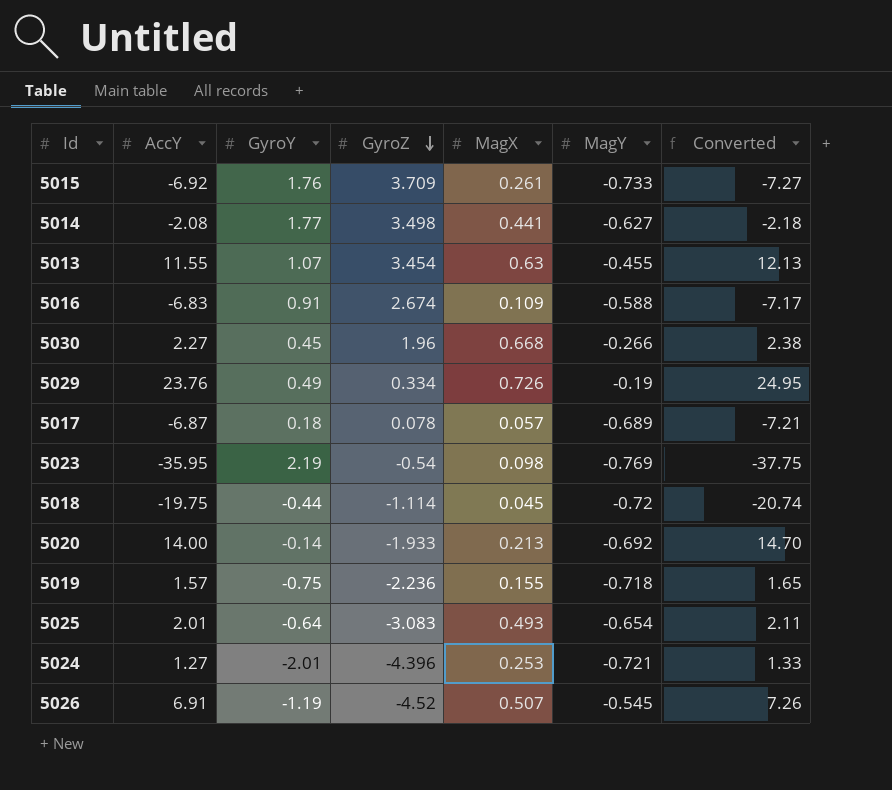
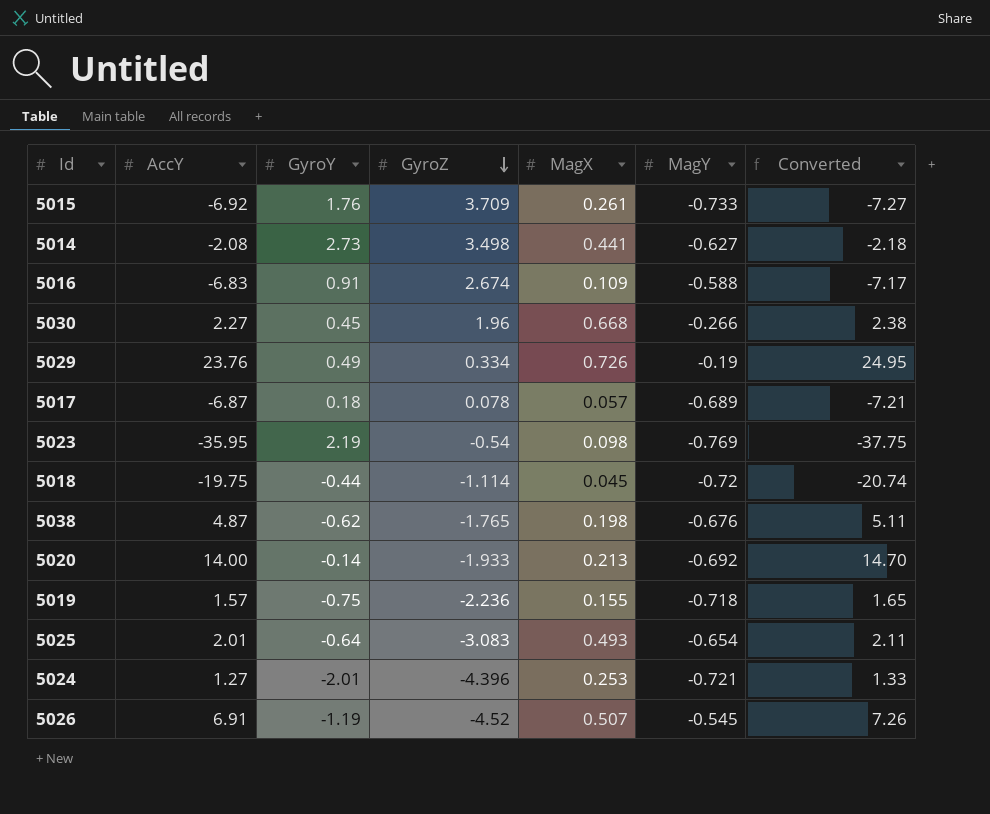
row 5013: 11.55 | 1.07 | 3.454 | 0.63 | -0.455 | 12.13 -> none
5014 | GyroY: 1.77 -> 2.73
row 5038: none -> 4.87 | -0.62 | -1.765 | 0.198 | -0.676 | 5.11

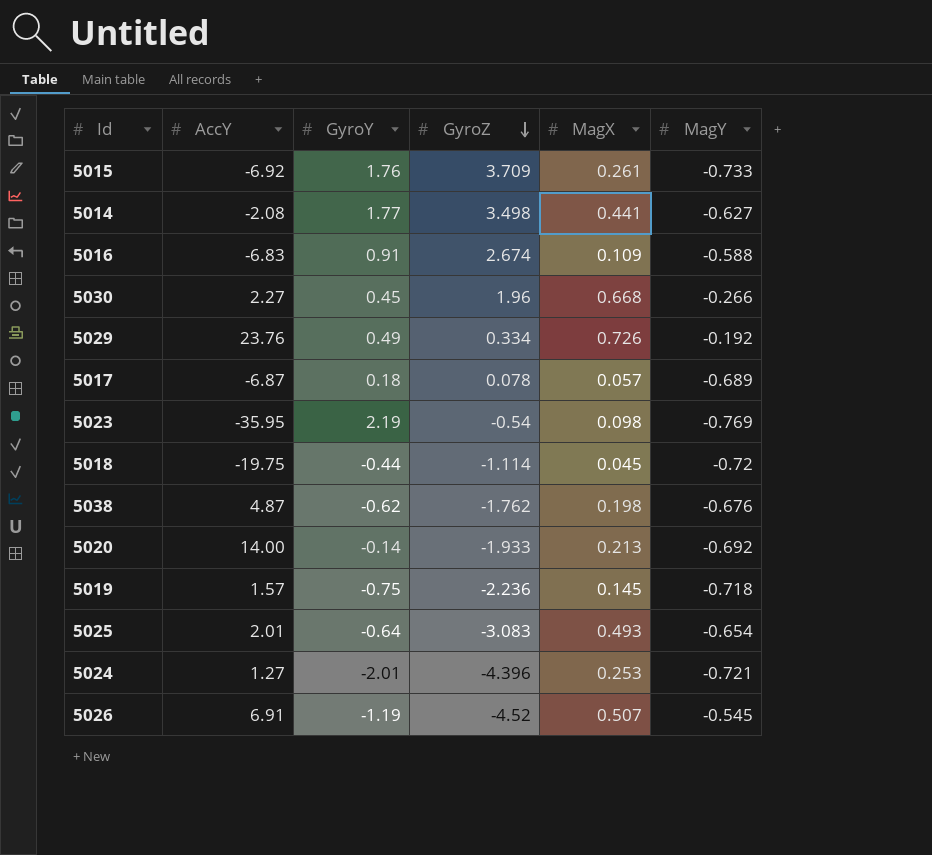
column Converted | formula: [AccY] * 1.05 -> none
5014 | GyroY: 2.73 -> 1.77
5029 | MagY: -0.19 -> -0.192
5038 | GyroZ: -1.765 -> -1.762
5019 | MagX: 0.155 -> 0.145

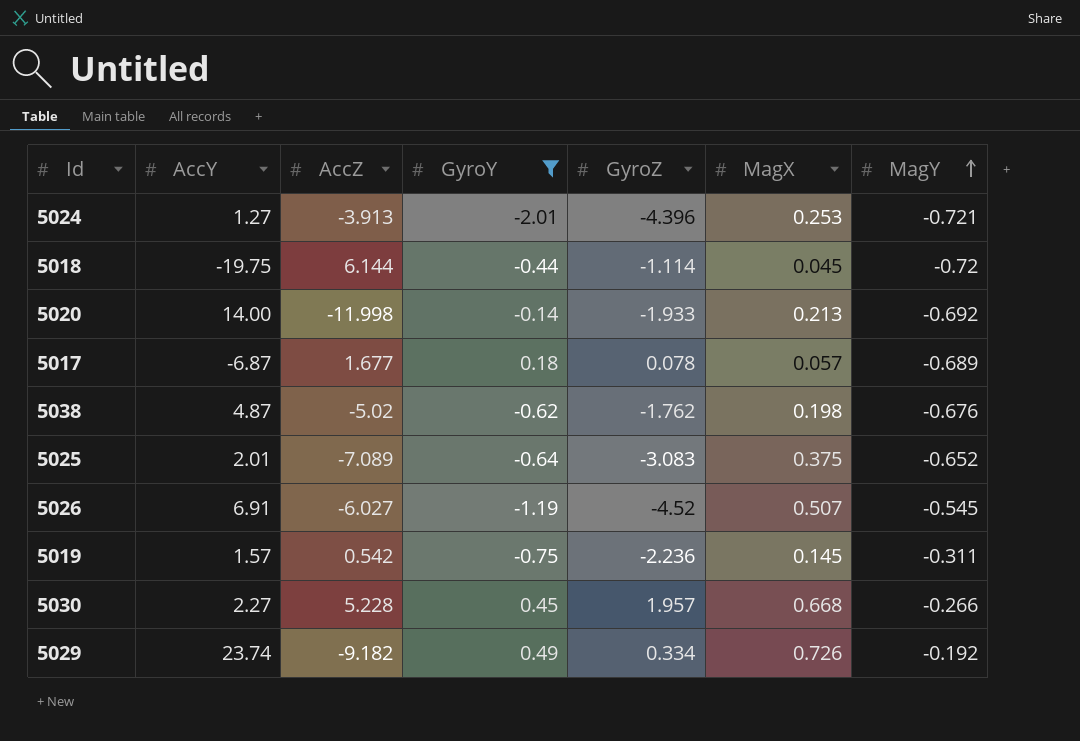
filter: none -> GyroY <= 0.49
row order: GyroZ descending -> MagY ascending
column AccZ | position: none -> 3
5025 | MagX: 0.493 -> 0.375
5025 | MagY: -0.654 -> -0.652
5019 | MagY: -0.718 -> -0.311
5030 | GyroZ: 1.96 -> 1.957
5029 | AccY: 23.76 -> 23.74

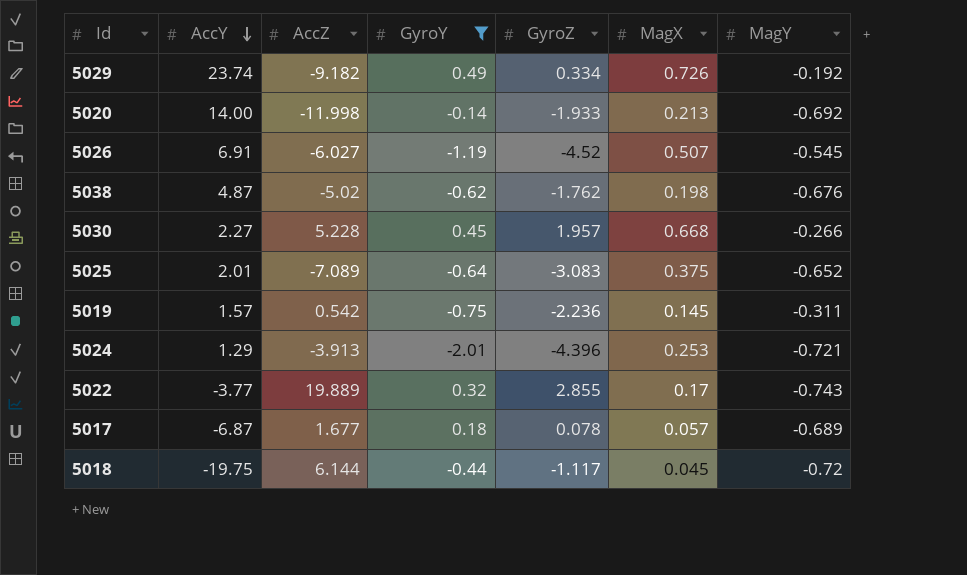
row order: MagY ascending -> AccY descending
5024 | AccY: 1.27 -> 1.29
row 5022: none -> -3.77 | 19.889 | 0.32 | 2.855 | 0.17 | -0.743
5018 | GyroZ: -1.114 -> -1.117

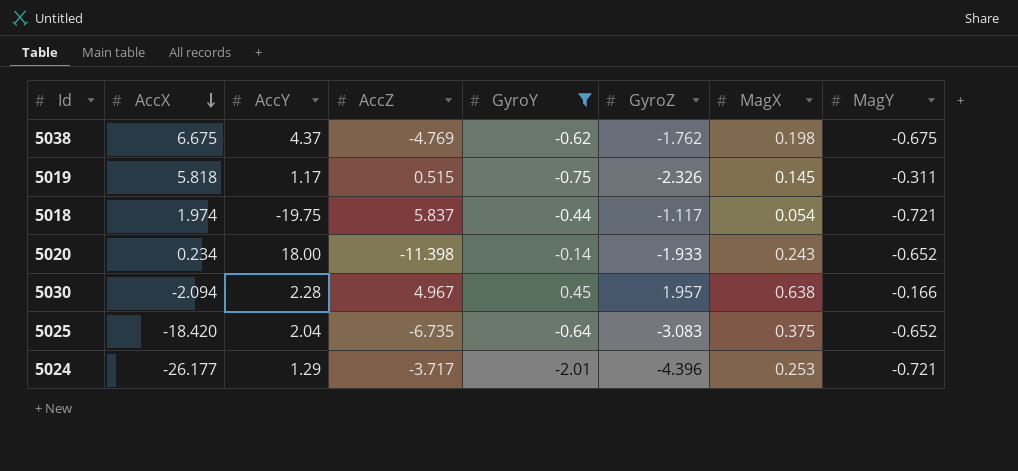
row order: AccY descending -> AccX descending
column AccX | position: none -> 2
row 5029: 23.74 | -9.182 | 0.49 | 0.334 | 0.726 | -0.192 -> none
row 5026: 6.91 | -6.027 | -1.19 | -4.52 | 0.507 | -0.545 -> none
row 5022: -3.77 | 19.889 | 0.32 | 2.855 | 0.17 | -0.743 -> none
row 5017: -6.87 | 1.677 | 0.18 | 0.078 | 0.057 | -0.689 -> none
5038 | AccY: 4.87 -> 4.37
5038 | AccZ: -5.02 -> -4.769
5038 | MagY: -0.676 -> -0.675
5019 | AccY: 1.57 -> 1.17
5019 | AccZ: 0.542 -> 0.515
5019 | GyroZ: -2.236 -> -2.326
5018 | AccZ: 6.144 -> 5.837
5018 | MagX: 0.045 -> 0.054
5018 | MagY: -0.72 -> -0.721
5020 | AccY: 14.00 -> 18.00
5020 | AccZ: -11.998 -> -11.398
5020 | MagX: 0.213 -> 0.243
5020 | MagY: -0.692 -> -0.652
5030 | AccY: 2.27 -> 2.28
5030 | AccZ: 5.228 -> 4.967
5030 | MagX: 0.668 -> 0.638
5030 | MagY: -0.266 -> -0.166
5025 | AccY: 2.01 -> 2.04
5025 | AccZ: -7.089 -> -6.735
5024 | AccZ: -3.913 -> -3.717

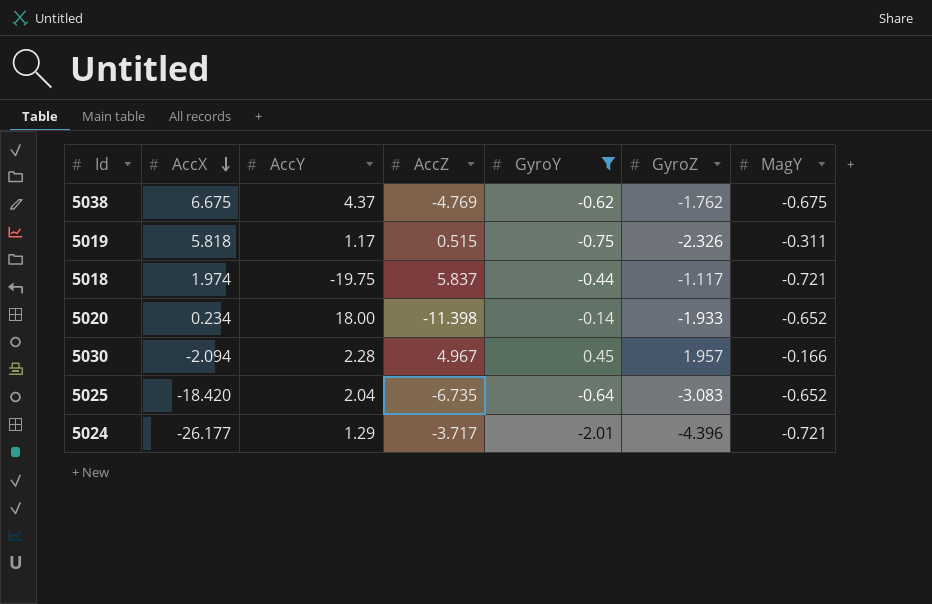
column MagX | position: 7 -> none

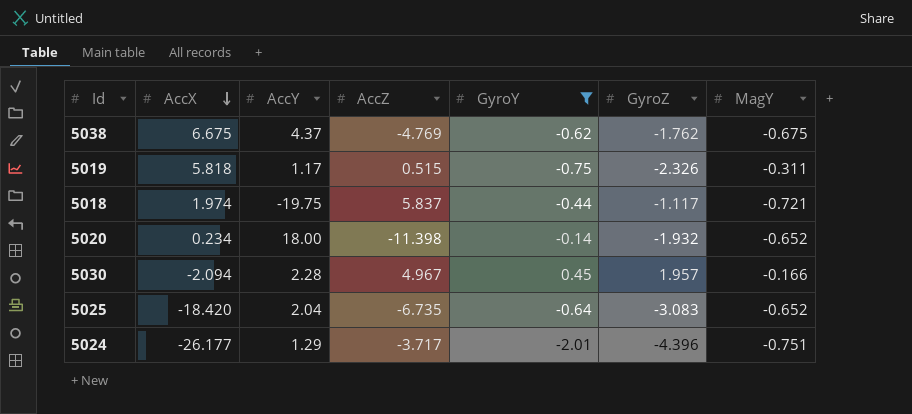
5020 | GyroZ: -1.933 -> -1.932
5024 | MagY: -0.721 -> -0.751

